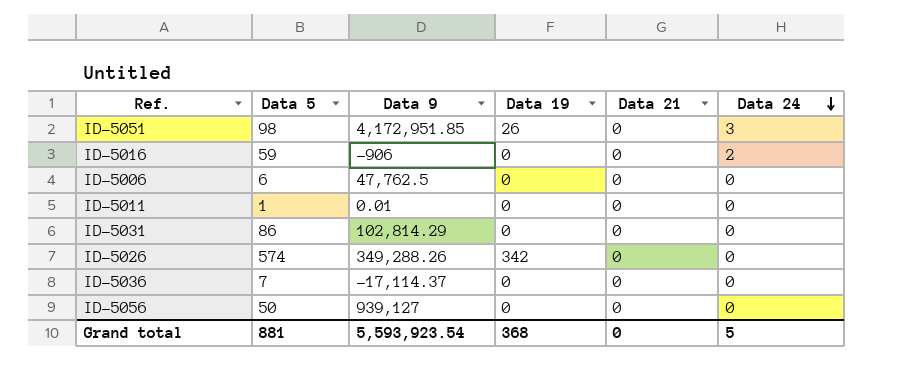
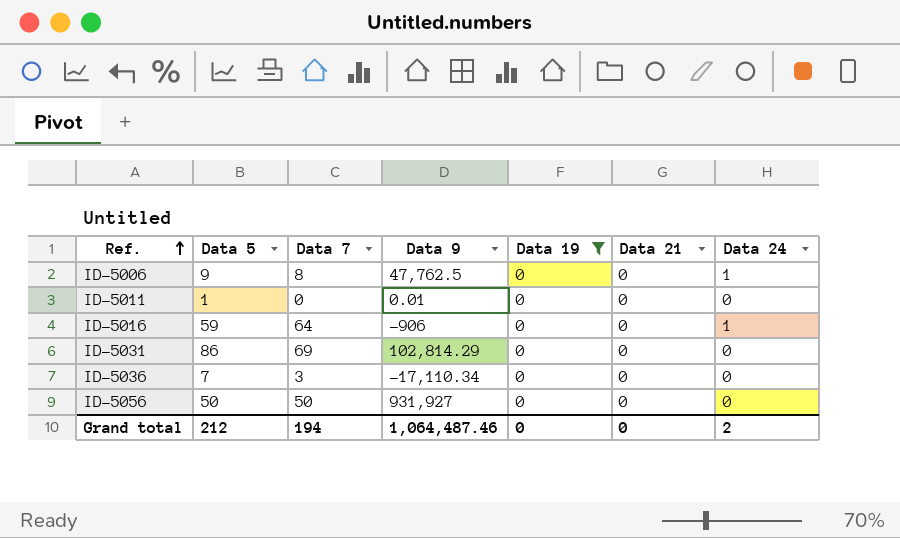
filter: none -> Data 19 = 0
row order: Data 24 descending -> Ref. ascending
column Data 7 | position: none -> 3
ID-5006 | Data 5: 6 -> 9
ID-5006 | Data 24: 0 -> 1
ID-5016 | Data 24: 2 -> 1
ID-5036 | Data 9: -17,114.37 -> -17,110.34
ID-5056 | Data 9: 939,127 -> 931,927
Grand total | Data 5: 881 -> 212
Grand total | Data 9: 5,593,923.54 -> 1,064,487.46
Grand total | Data 19: 368 -> 0
Grand total | Data 24: 5 -> 2

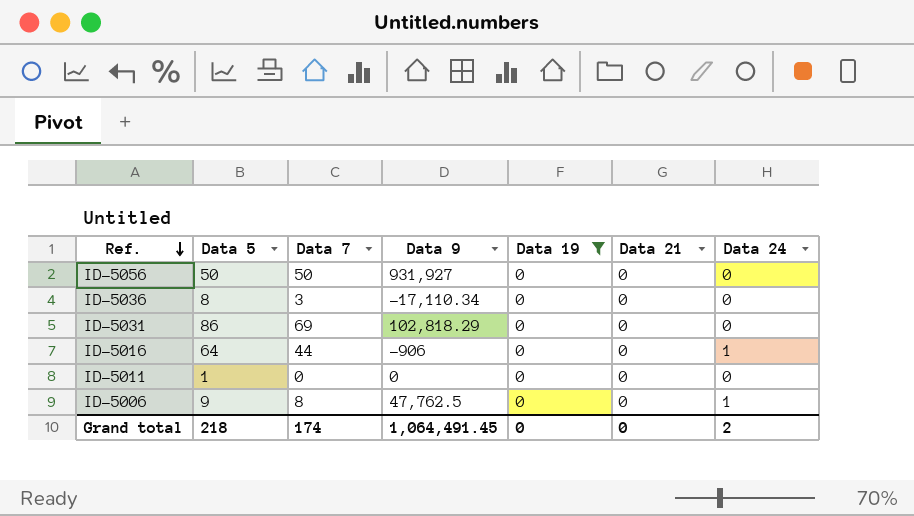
row order: Ref. ascending -> Ref. descending
ID-5036 | Data 5: 7 -> 8
ID-5031 | Data 9: 102,814.29 -> 102,818.29
ID-5016 | Data 5: 59 -> 64
ID-5016 | Data 7: 64 -> 44
ID-5011 | Data 9: 0.01 -> 0
Grand total | Data 5: 212 -> 218
Grand total | Data 7: 194 -> 174
Grand total | Data 9: 1,064,487.46 -> 1,064,491.45

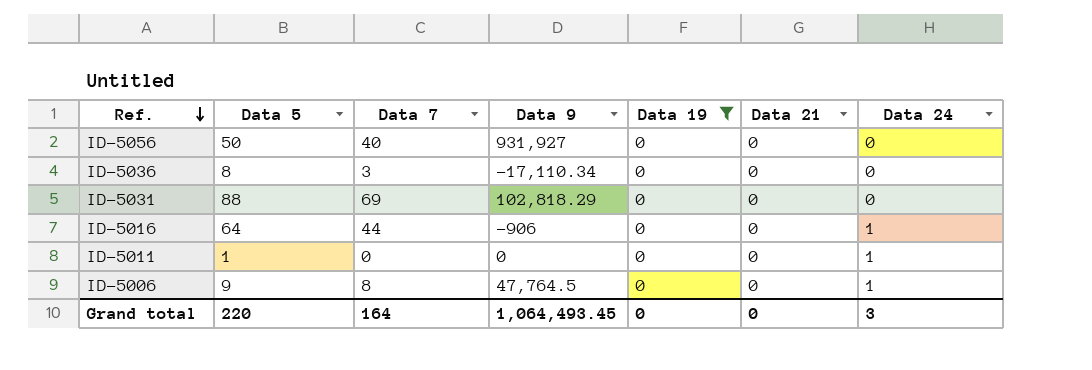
ID-5056 | Data 7: 50 -> 40
ID-5031 | Data 5: 86 -> 88
ID-5011 | Data 24: 0 -> 1
ID-5006 | Data 9: 47,762.5 -> 47,764.5
Grand total | Data 5: 218 -> 220
Grand total | Data 7: 174 -> 164
Grand total | Data 9: 1,064,491.45 -> 1,064,493.45
Grand total | Data 24: 2 -> 3

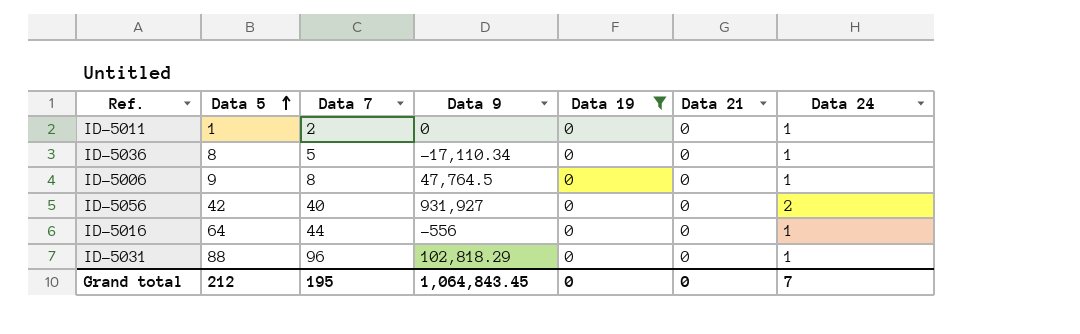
row order: Ref. descending -> Data 5 ascending
ID-5011 | Data 7: 0 -> 2
ID-5036 | Data 7: 3 -> 5
ID-5036 | Data 24: 0 -> 1
ID-5056 | Data 5: 50 -> 42
ID-5056 | Data 24: 0 -> 2
ID-5016 | Data 9: -906 -> -556
ID-5031 | Data 7: 69 -> 96
ID-5031 | Data 24: 0 -> 1
Grand total | Data 5: 220 -> 212
Grand total | Data 7: 164 -> 195
Grand total | Data 9: 1,064,493.45 -> 1,064,843.45
Grand total | Data 24: 3 -> 7

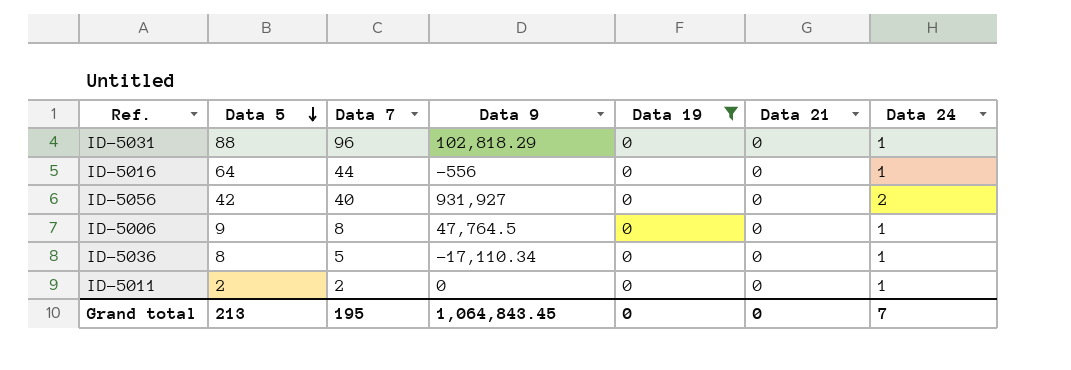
row order: Data 5 ascending -> Data 5 descending
ID-5011 | Data 5: 1 -> 2
Grand total | Data 5: 212 -> 213

